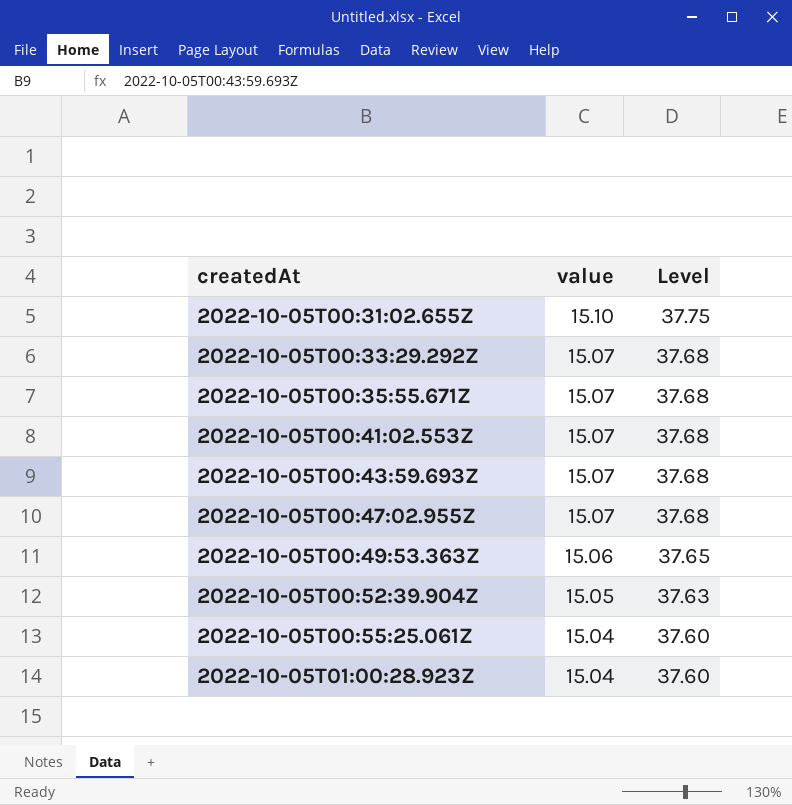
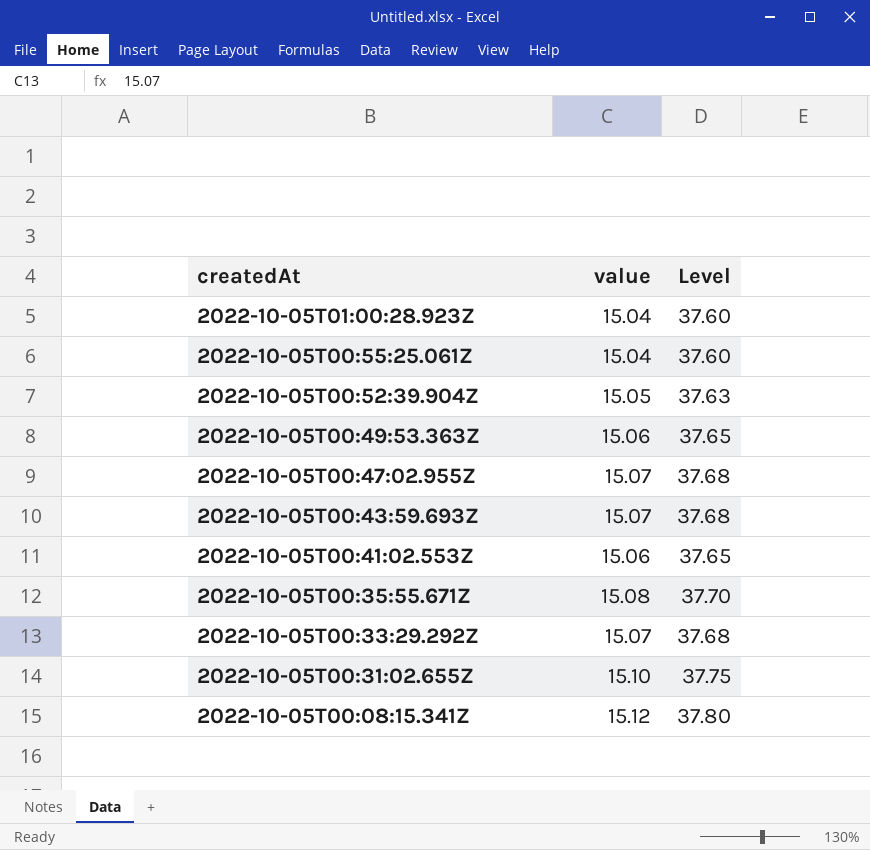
row order: createdAt ascending -> createdAt descending
2022-10-05T00:41:02.553Z | value: 15.07 -> 15.06
2022-10-05T00:41:02.553Z | Level: 37.68 -> 37.65
2022-10-05T00:35:55.671Z | value: 15.07 -> 15.08
2022-10-05T00:35:55.671Z | Level: 37.68 -> 37.70
row 2022-10-05T00:08:15.341Z: none -> 15.12 | 37.80

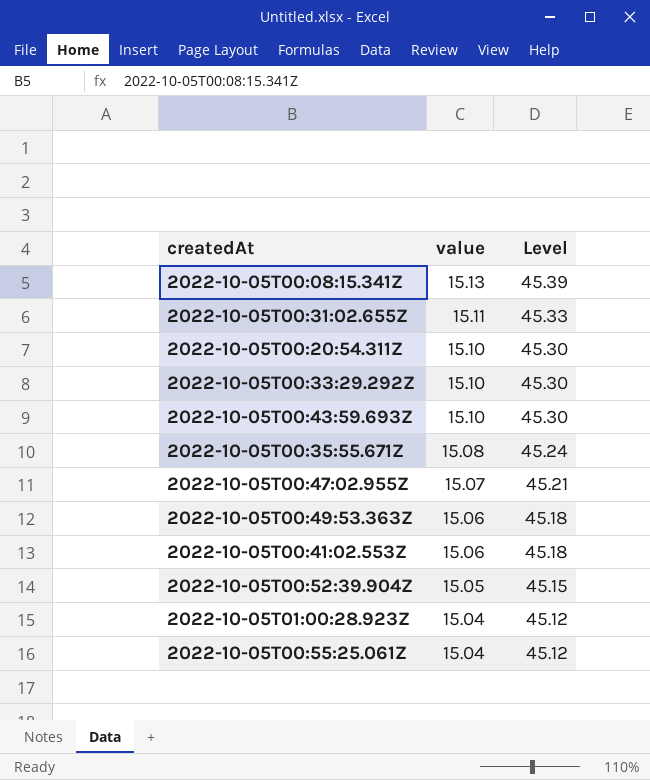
row order: createdAt descending -> value descending
column Level | formula: [value] * 2.5 -> [value] * 3
2022-10-05T00:08:15.341Z | value: 15.12 -> 15.13
2022-10-05T00:31:02.655Z | value: 15.10 -> 15.11
row 2022-10-05T00:20:54.311Z: none -> 15.10 | 45.30
2022-10-05T00:33:29.292Z | value: 15.07 -> 15.10
2022-10-05T00:43:59.693Z | value: 15.07 -> 15.10

